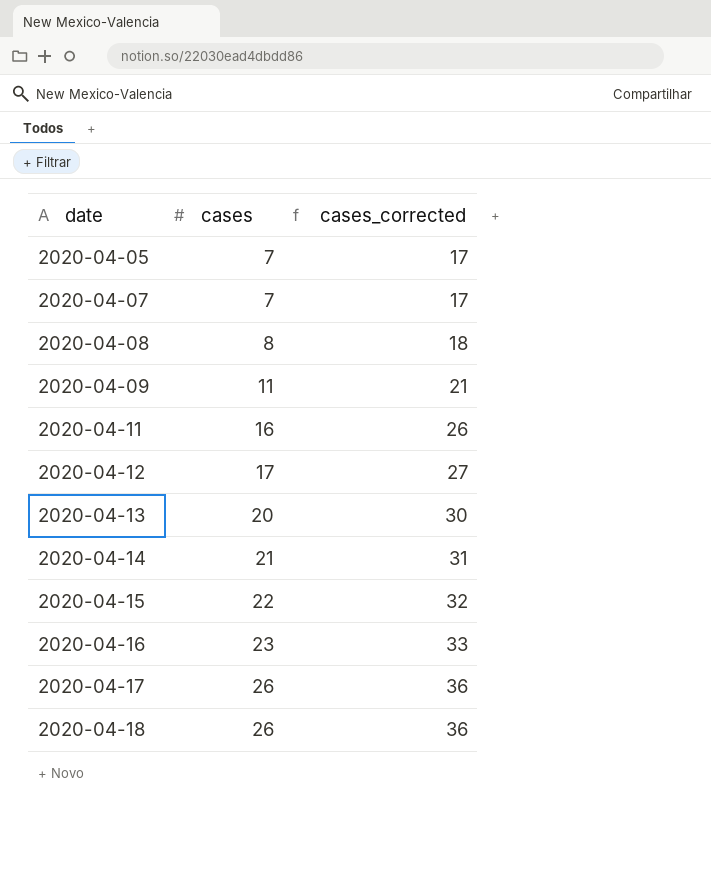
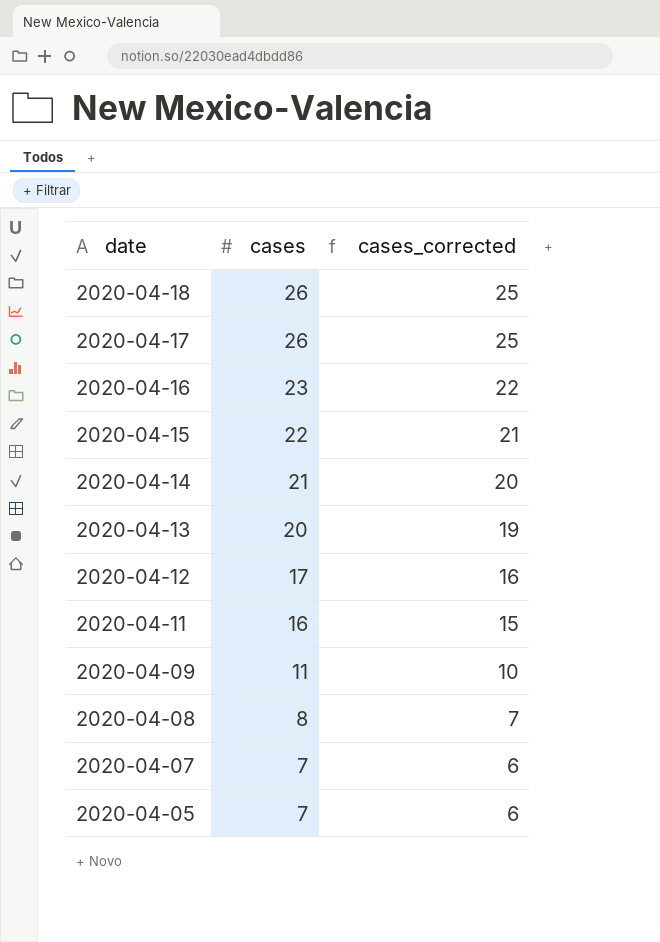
row order: date ascending -> date descending
column cases_corrected | formula: [cases] + 10 -> [cases] - 1

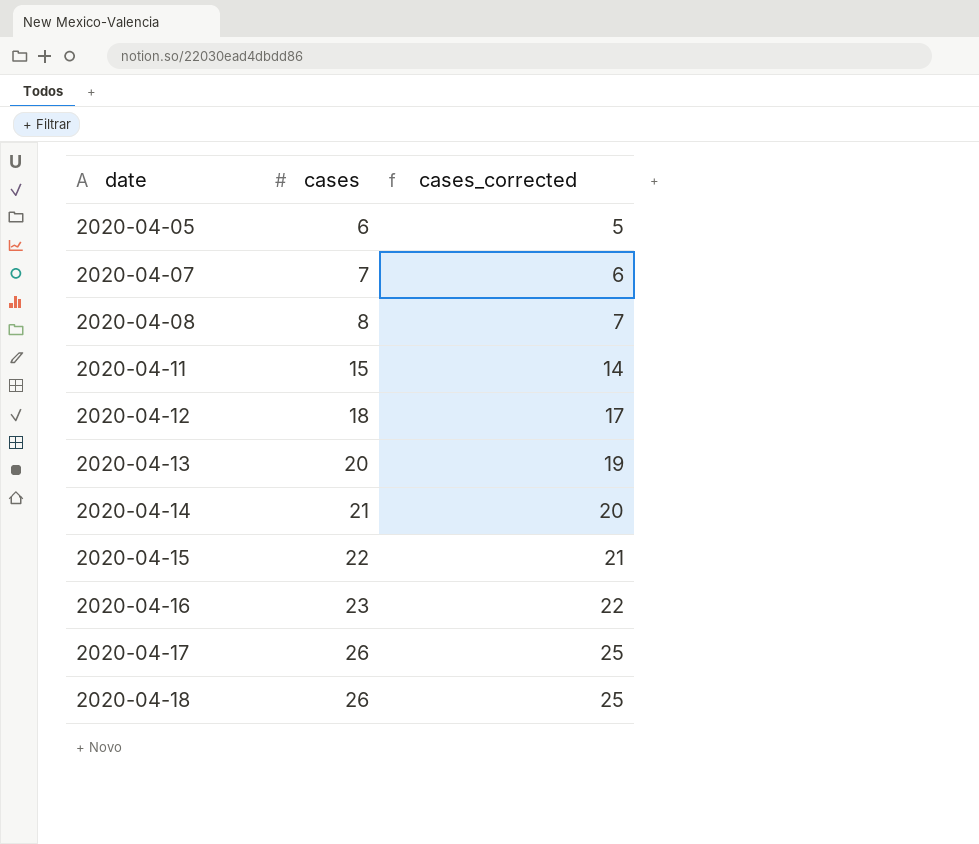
row order: date descending -> date ascending
row 2020-04-09: 11 | 10 -> none
2020-04-05 | cases: 7 -> 6
2020-04-05 | cases_corrected: 6 -> 5
2020-04-11 | cases: 16 -> 15
2020-04-11 | cases_corrected: 15 -> 14
2020-04-12 | cases: 17 -> 18
2020-04-12 | cases_corrected: 16 -> 17

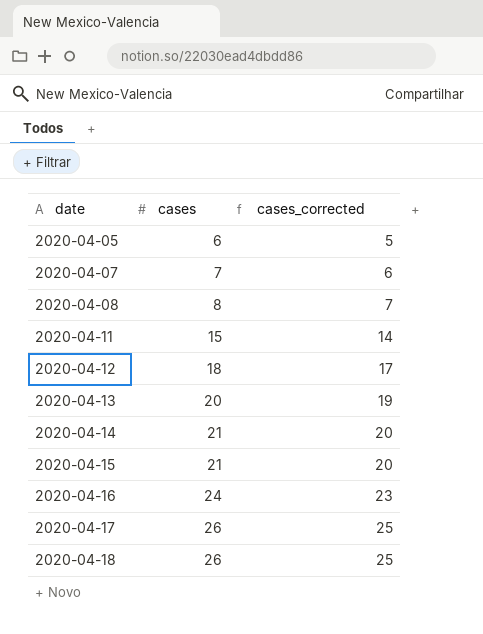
2020-04-15 | cases: 22 -> 21
2020-04-15 | cases_corrected: 21 -> 20
2020-04-16 | cases: 23 -> 24
2020-04-16 | cases_corrected: 22 -> 23

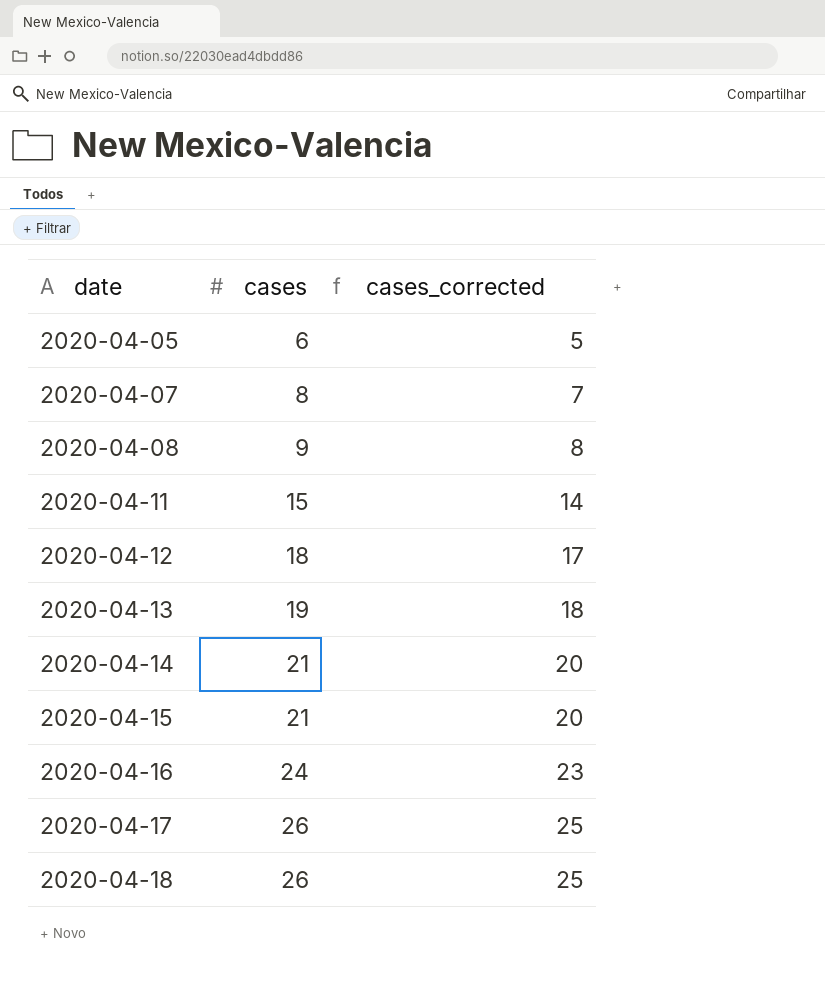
2020-04-07 | cases: 7 -> 8
2020-04-07 | cases_corrected: 6 -> 7
2020-04-08 | cases: 8 -> 9
2020-04-08 | cases_corrected: 7 -> 8
2020-04-13 | cases: 20 -> 19
2020-04-13 | cases_corrected: 19 -> 18

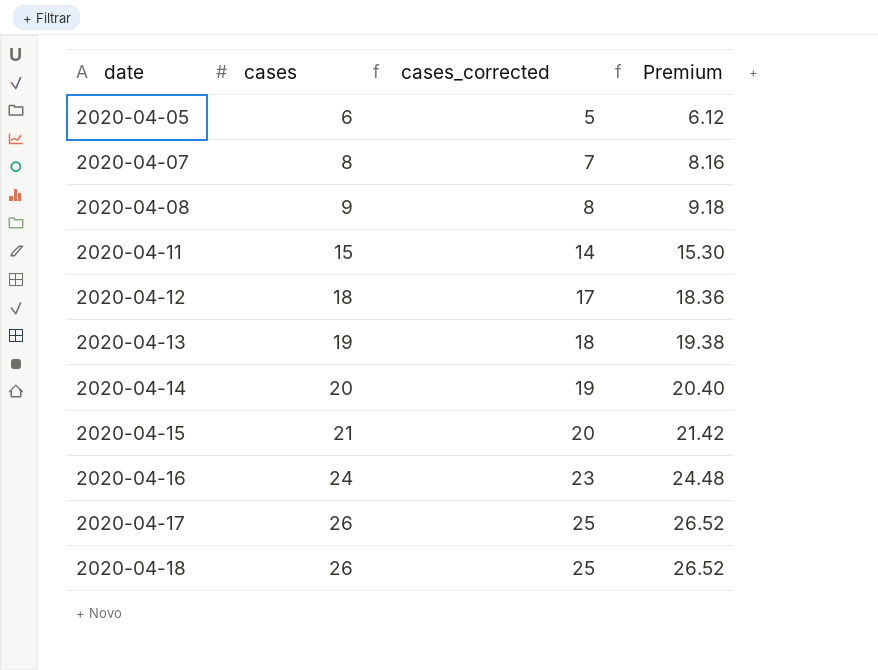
column Premium | formula: none -> [cases] * 1.02
2020-04-14 | cases: 21 -> 20
2020-04-14 | cases_corrected: 20 -> 19

